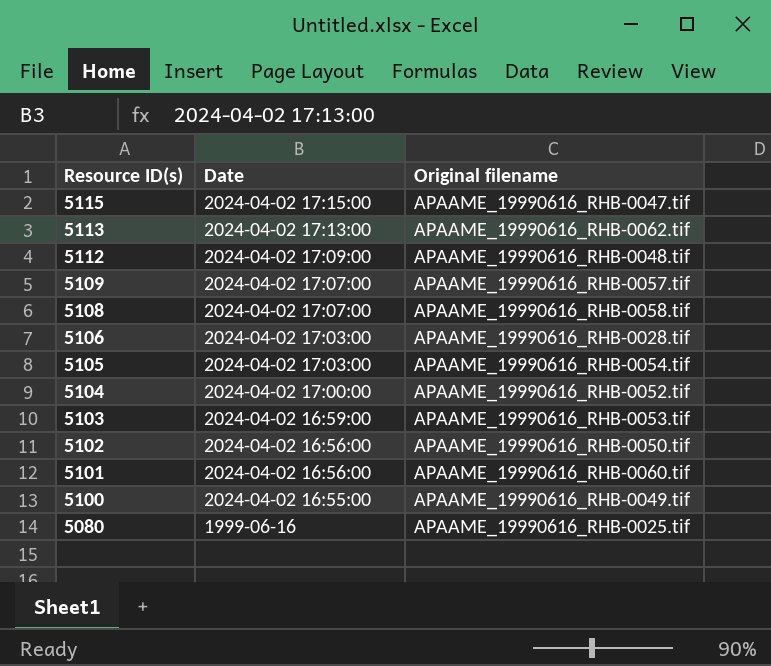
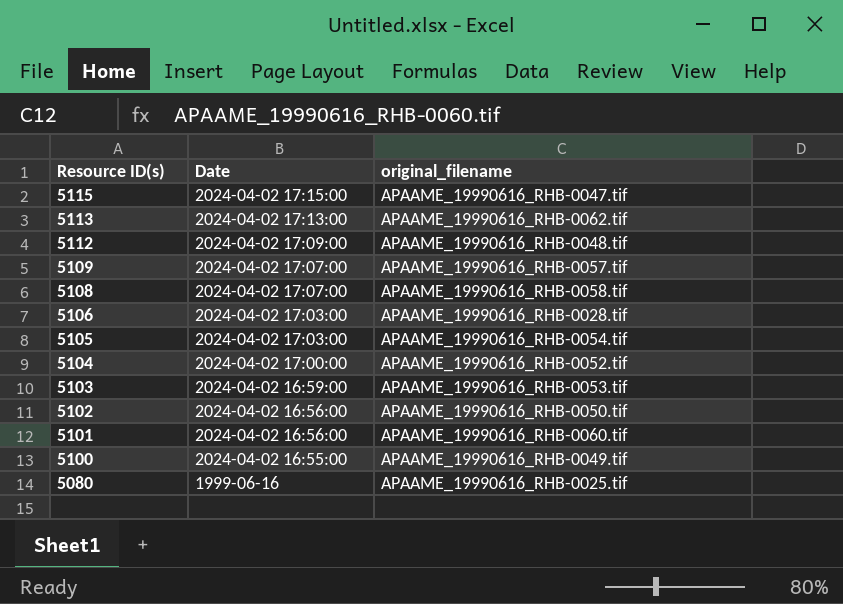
column name: Original filename -> original_filename

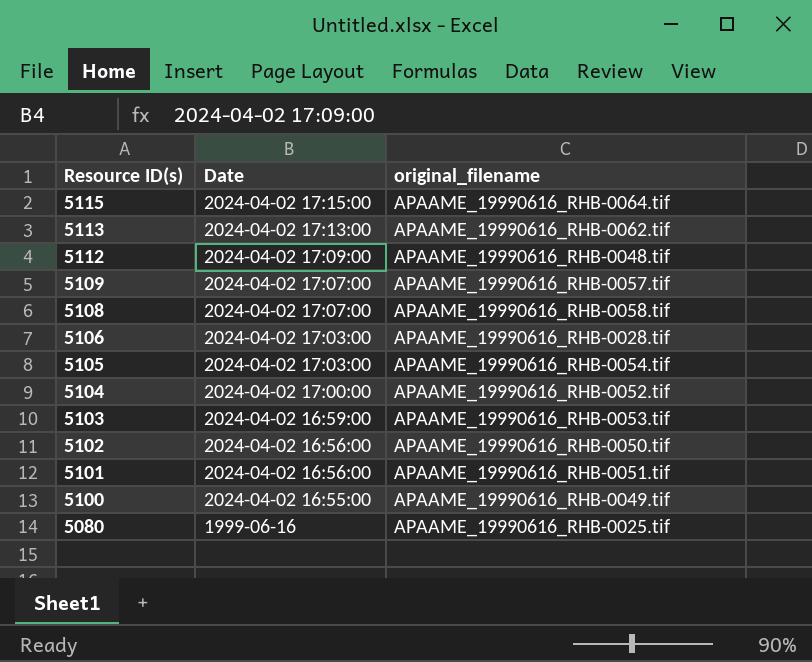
5115 | original_filename: APAAME_19990616_RHB-0047.tif -> APAAME_19990616_RHB-0064.tif
5101 | original_filename: APAAME_19990616_RHB-0060.tif -> APAAME_19990616_RHB-0051.tif

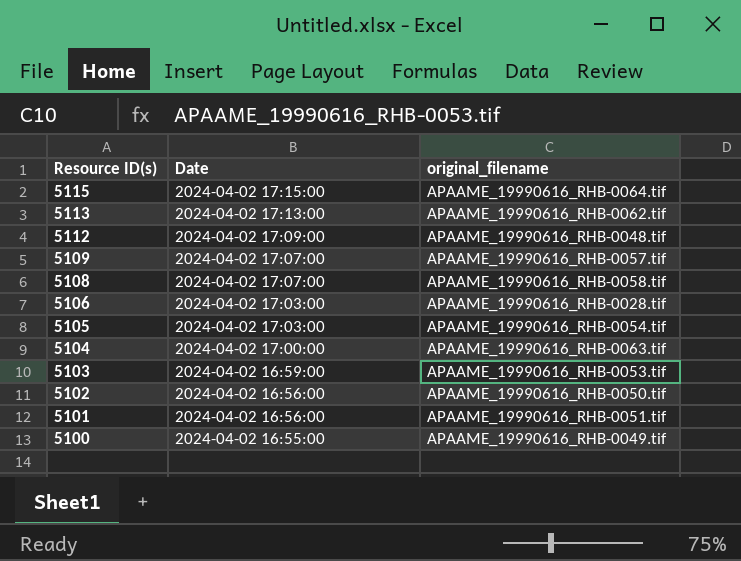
row 5080: 1999-06-16 | APAAME_19990616_RHB-0025.tif -> none
5104 | original_filename: APAAME_19990616_RHB-0052.tif -> APAAME_19990616_RHB-0063.tif

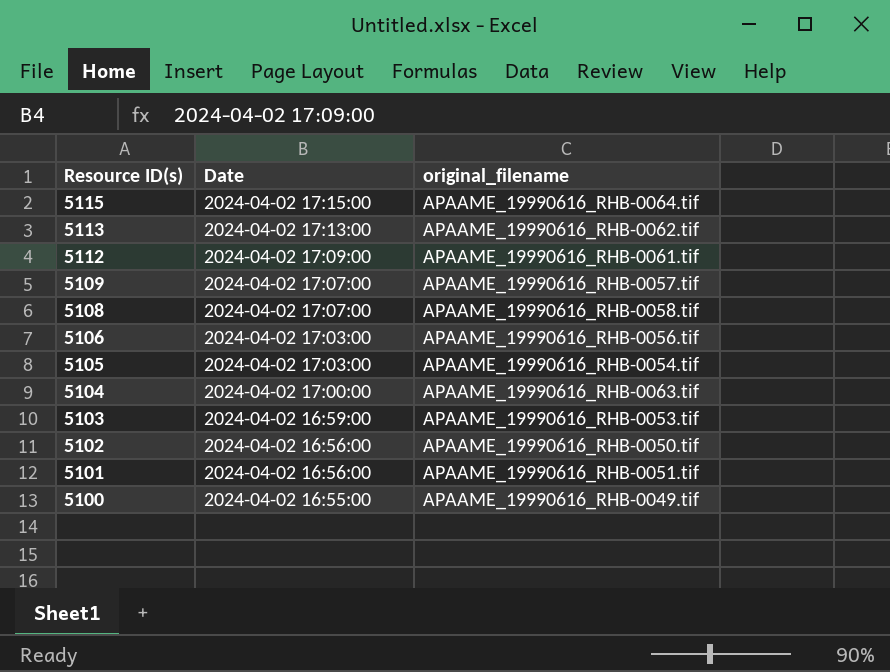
5112 | original_filename: APAAME_19990616_RHB-0048.tif -> APAAME_19990616_RHB-0061.tif
5106 | original_filename: APAAME_19990616_RHB-0028.tif -> APAAME_19990616_RHB-0056.tif

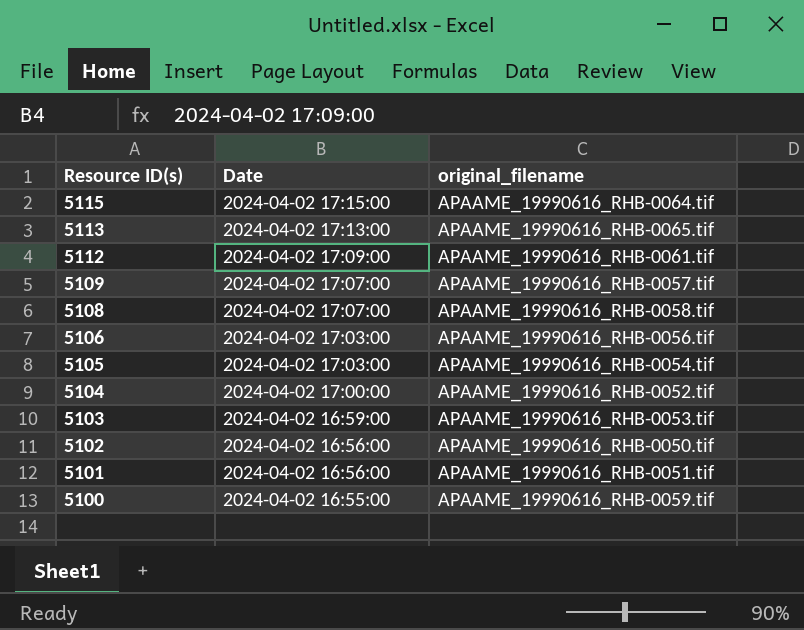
5113 | original_filename: APAAME_19990616_RHB-0062.tif -> APAAME_19990616_RHB-0065.tif
5104 | original_filename: APAAME_19990616_RHB-0063.tif -> APAAME_19990616_RHB-0052.tif
5100 | original_filename: APAAME_19990616_RHB-0049.tif -> APAAME_19990616_RHB-0059.tif

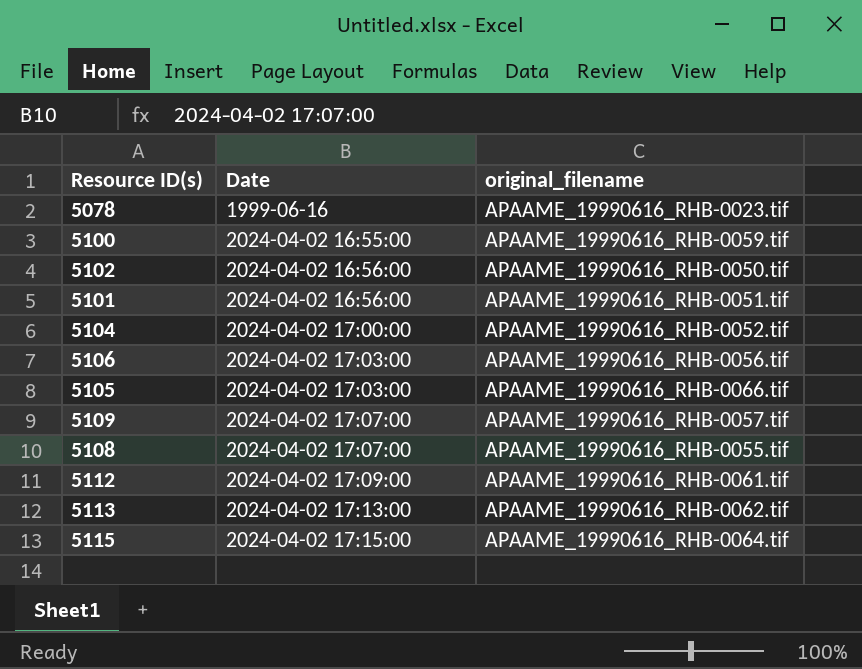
row order: Resource ID(s) descending -> Date ascending
row 5103: 2024-04-02 16:59:00 | APAAME_19990616_RHB-0053.tif -> none
row 5078: none -> 1999-06-16 | APAAME_19990616_RHB-0023.tif
5105 | original_filename: APAAME_19990616_RHB-0054.tif -> APAAME_19990616_RHB-0066.tif
5108 | original_filename: APAAME_19990616_RHB-0058.tif -> APAAME_19990616_RHB-0055.tif
5113 | original_filename: APAAME_19990616_RHB-0065.tif -> APAAME_19990616_RHB-0062.tif

